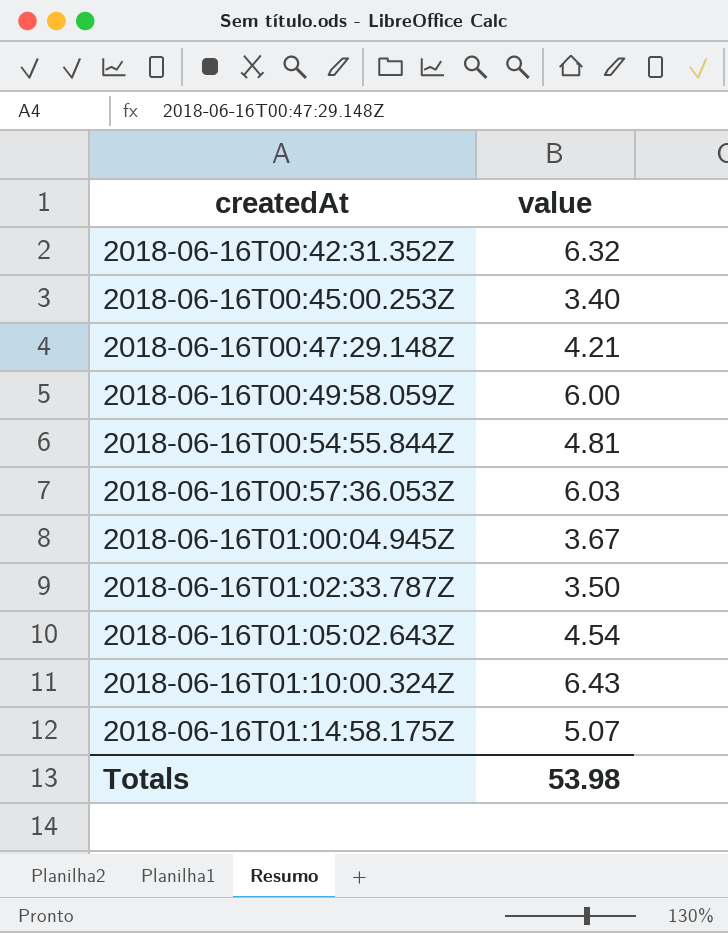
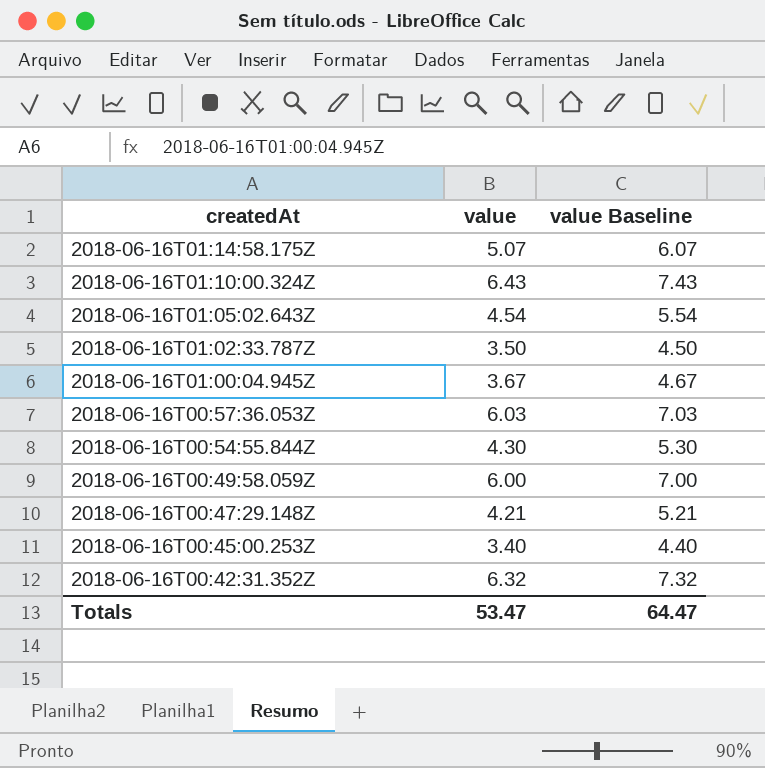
row order: createdAt ascending -> createdAt descending
column value Baseline | formula: none -> [value] + 1
2018-06-16T00:54:55.844Z | value: 4.81 -> 4.30
Totals | value: 53.98 -> 53.47

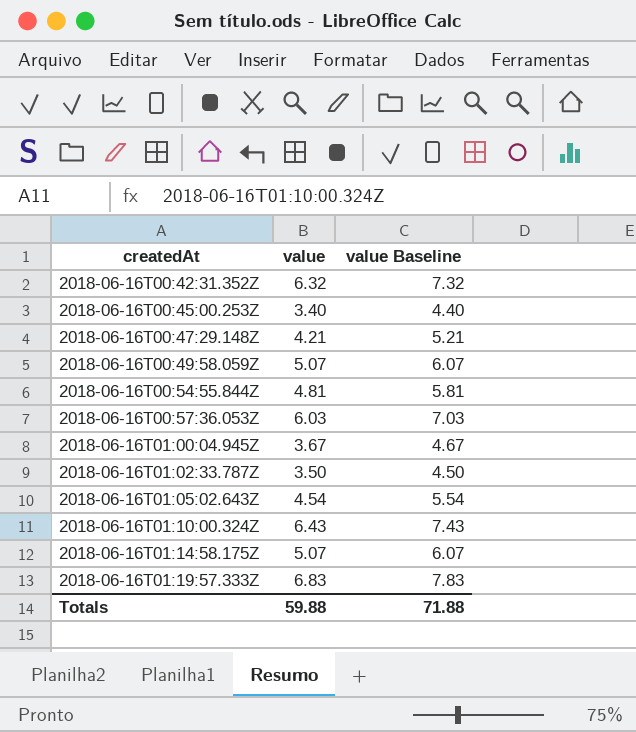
row order: createdAt descending -> createdAt ascending
2018-06-16T00:49:58.059Z | value: 6.00 -> 5.07
2018-06-16T00:49:58.059Z | value Baseline: 7.00 -> 6.07
2018-06-16T00:54:55.844Z | value: 4.30 -> 4.81
2018-06-16T00:54:55.844Z | value Baseline: 5.30 -> 5.81
row 2018-06-16T01:19:57.333Z: none -> 6.83 | 7.83
Totals | value: 53.47 -> 59.88
Totals | value Baseline: 64.47 -> 71.88

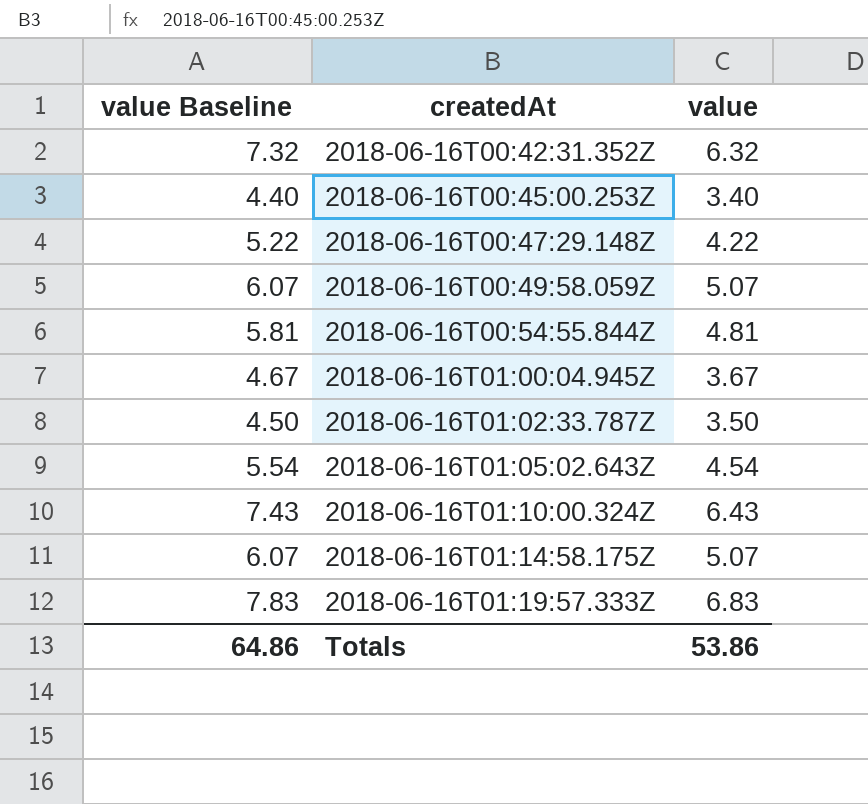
column value Baseline | position: 3 -> 1
row 2018-06-16T00:57:36.053Z: 6.03 | 7.03 -> none
2018-06-16T00:47:29.148Z | value Baseline: 5.21 -> 5.22
2018-06-16T00:47:29.148Z | value: 4.21 -> 4.22
Totals | value Baseline: 71.88 -> 64.86
Totals | value: 59.88 -> 53.86

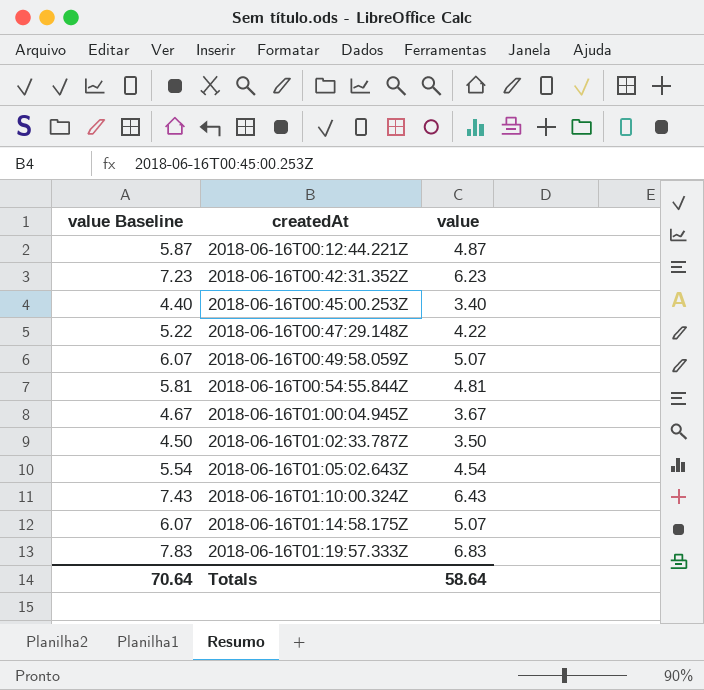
row 2018-06-16T00:12:44.221Z: none -> 5.87 | 4.87
2018-06-16T00:42:31.352Z | value Baseline: 7.32 -> 7.23
2018-06-16T00:42:31.352Z | value: 6.32 -> 6.23
Totals | value Baseline: 64.86 -> 70.64
Totals | value: 53.86 -> 58.64

